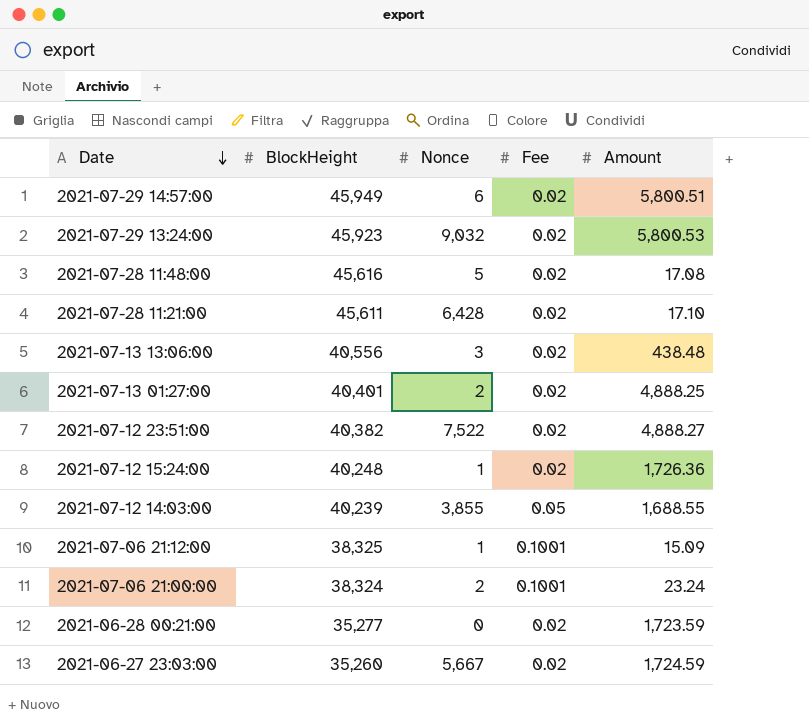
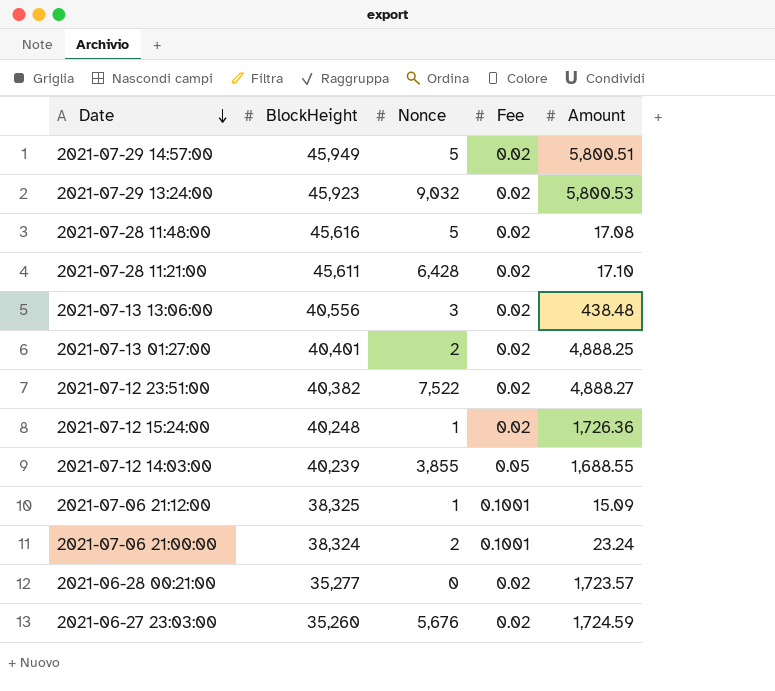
2021-07-29 14:57:00 | Nonce: 6 -> 5
2021-06-28 00:21:00 | Amount: 1,723.59 -> 1,723.57
2021-06-27 23:03:00 | Nonce: 5,667 -> 5,676

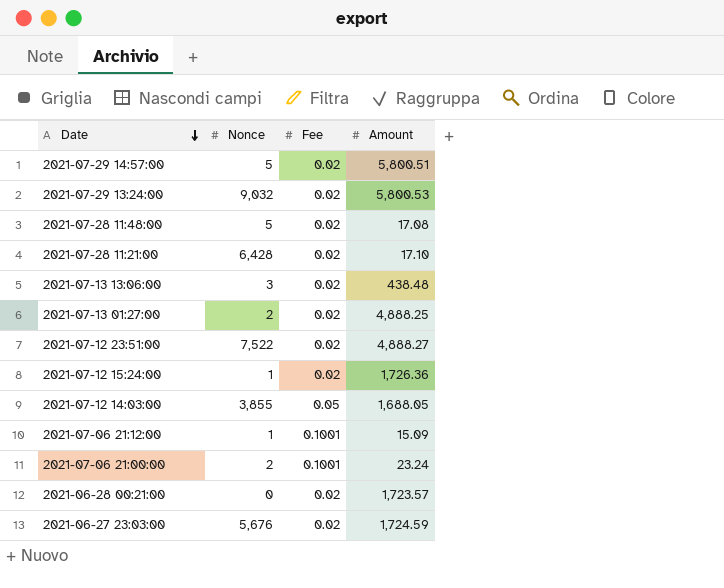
column BlockHeight | position: 2 -> none
2021-07-12 14:03:00 | Amount: 1,688.55 -> 1,688.05

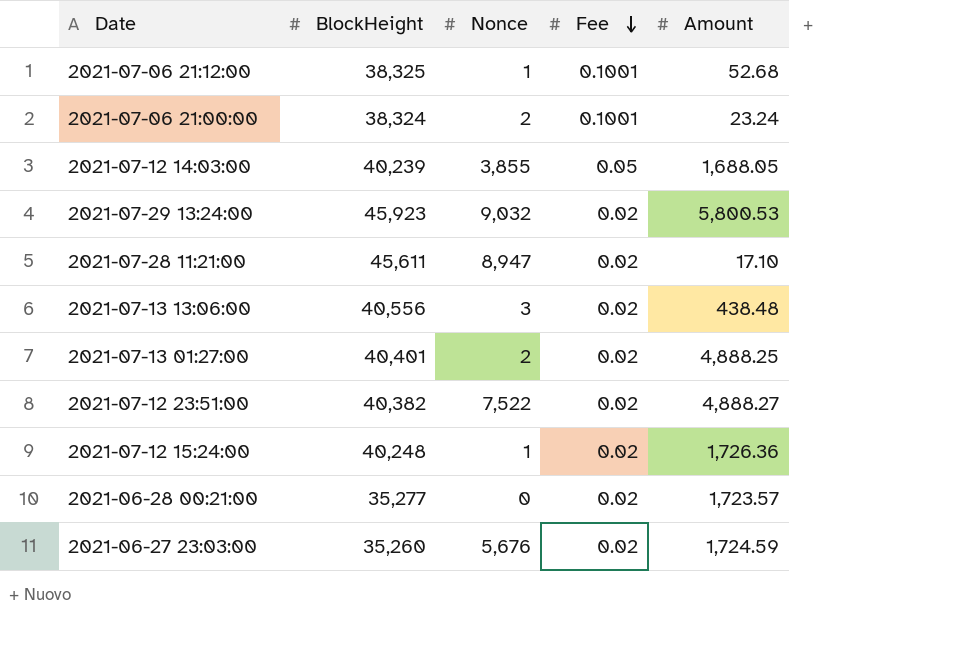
row order: Date descending -> Fee descending
column BlockHeight | position: none -> 2
row 2021-07-29 14:57:00: 5 | 0.02 | 5,800.51 -> none
row 2021-07-28 11:48:00: 5 | 0.02 | 17.08 -> none
2021-07-06 21:12:00 | Amount: 15.09 -> 52.68
2021-07-28 11:21:00 | Nonce: 6,428 -> 8,947

